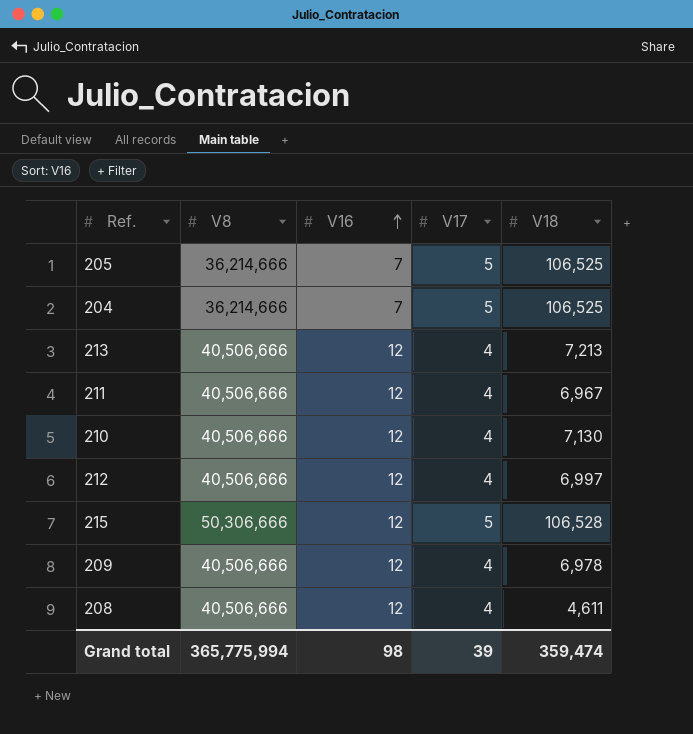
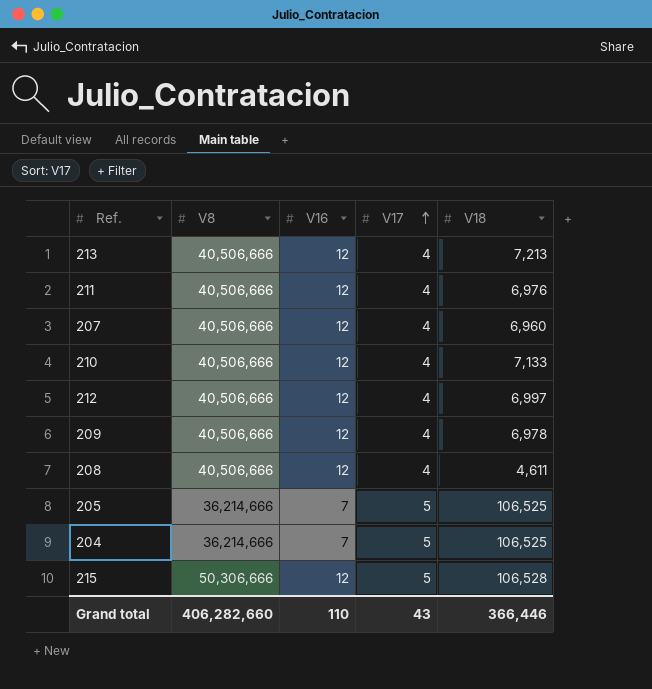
row order: V16 ascending -> V17 ascending
211 | V18: 6,967 -> 6,976
row 207: none -> 40,506,666 | 12 | 4 | 6,960
210 | V18: 7,130 -> 7,133
Grand total | V8: 365,775,994 -> 406,282,660
Grand total | V16: 98 -> 110
Grand total | V17: 39 -> 43
Grand total | V18: 359,474 -> 366,446

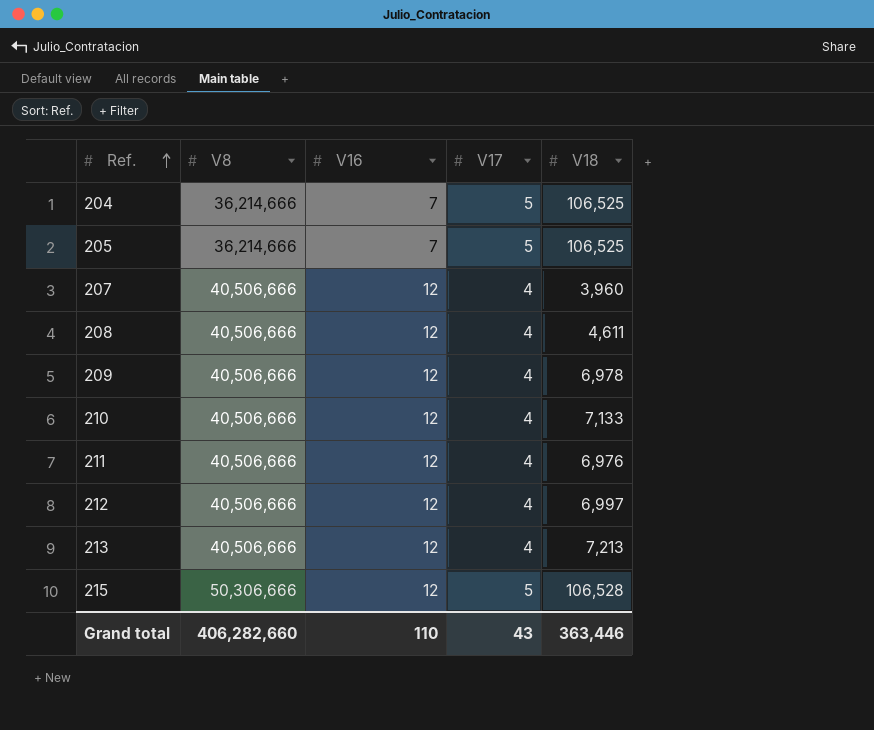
row order: V17 ascending -> Ref. ascending
207 | V18: 6,960 -> 3,960
Grand total | V18: 366,446 -> 363,446

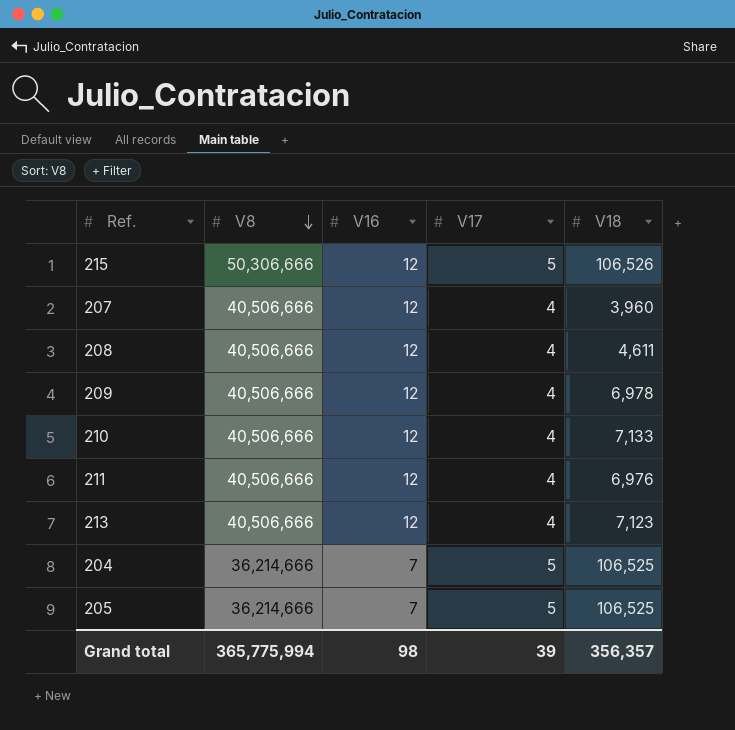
row order: Ref. ascending -> V8 descending
row 212: 40,506,666 | 12 | 4 | 6,997 -> none
215 | V18: 106,528 -> 106,526
213 | V18: 7,213 -> 7,123
Grand total | V8: 406,282,660 -> 365,775,994
Grand total | V16: 110 -> 98
Grand total | V17: 43 -> 39
Grand total | V18: 363,446 -> 356,357

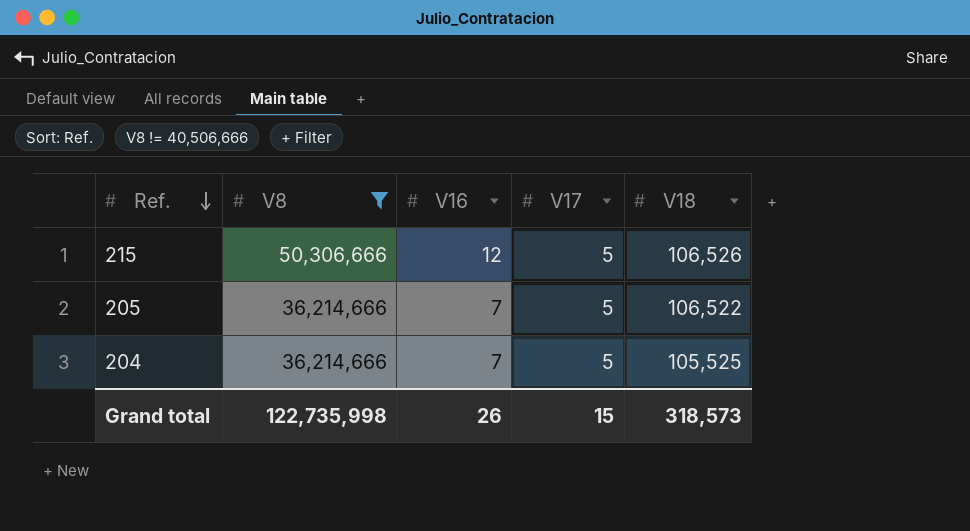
filter: none -> V8 != 40,506,666
row order: V8 descending -> Ref. descending
205 | V18: 106,525 -> 106,522
204 | V18: 106,525 -> 105,525
Grand total | V8: 365,775,994 -> 122,735,998
Grand total | V16: 98 -> 26
Grand total | V17: 39 -> 15
Grand total | V18: 356,357 -> 318,573

